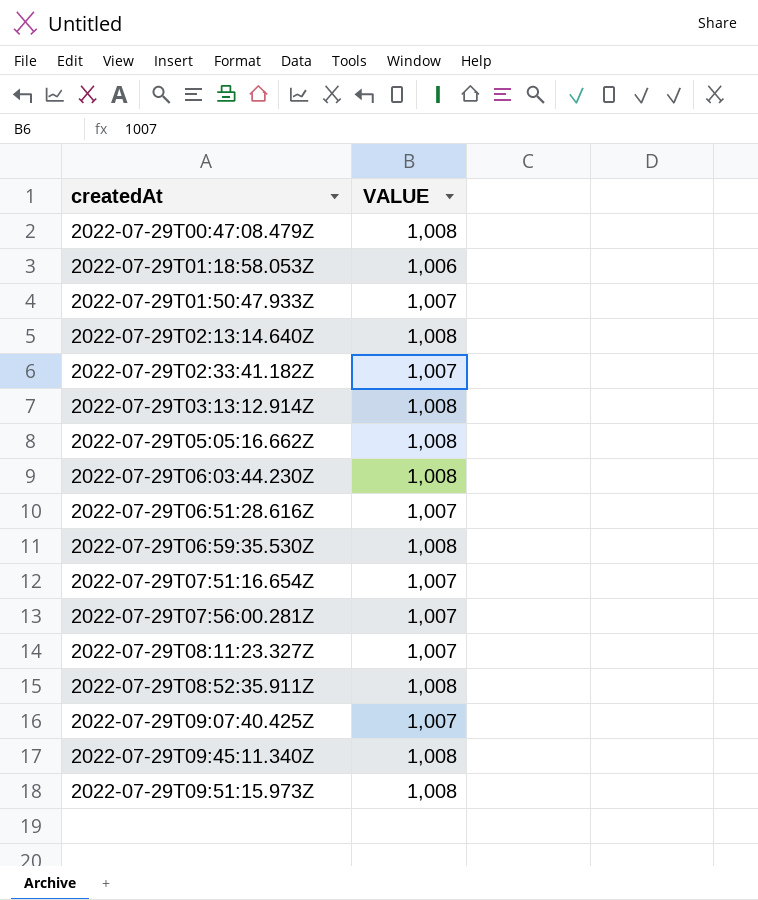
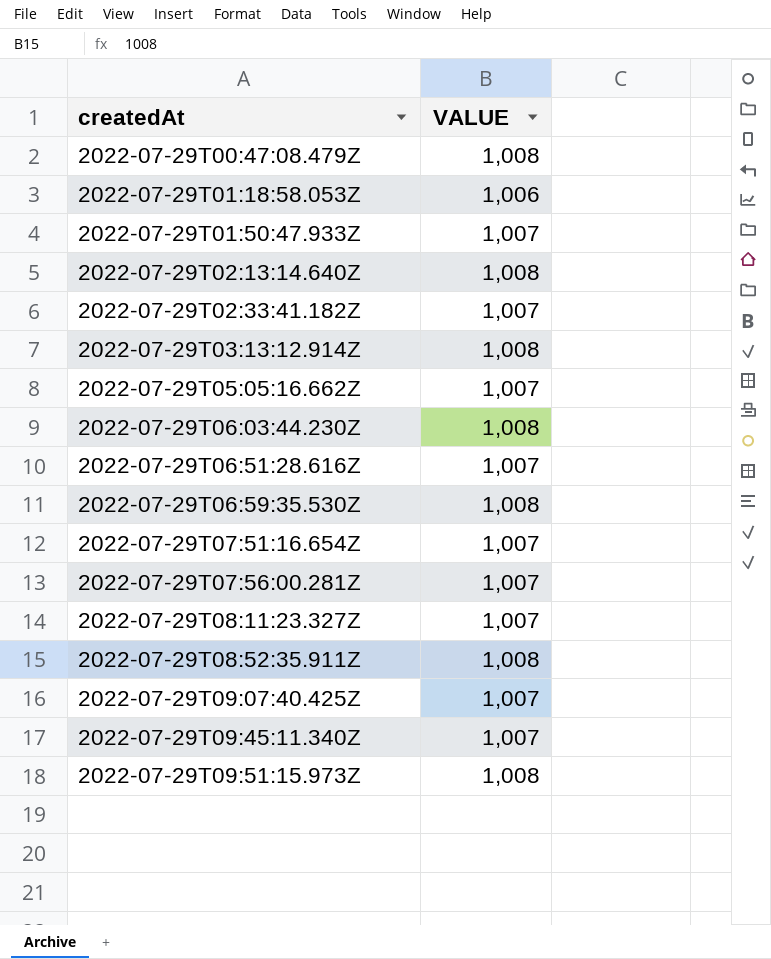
2022-07-29T05:05:16.662Z | VALUE: 1,008 -> 1,007
2022-07-29T09:45:11.340Z | VALUE: 1,008 -> 1,007

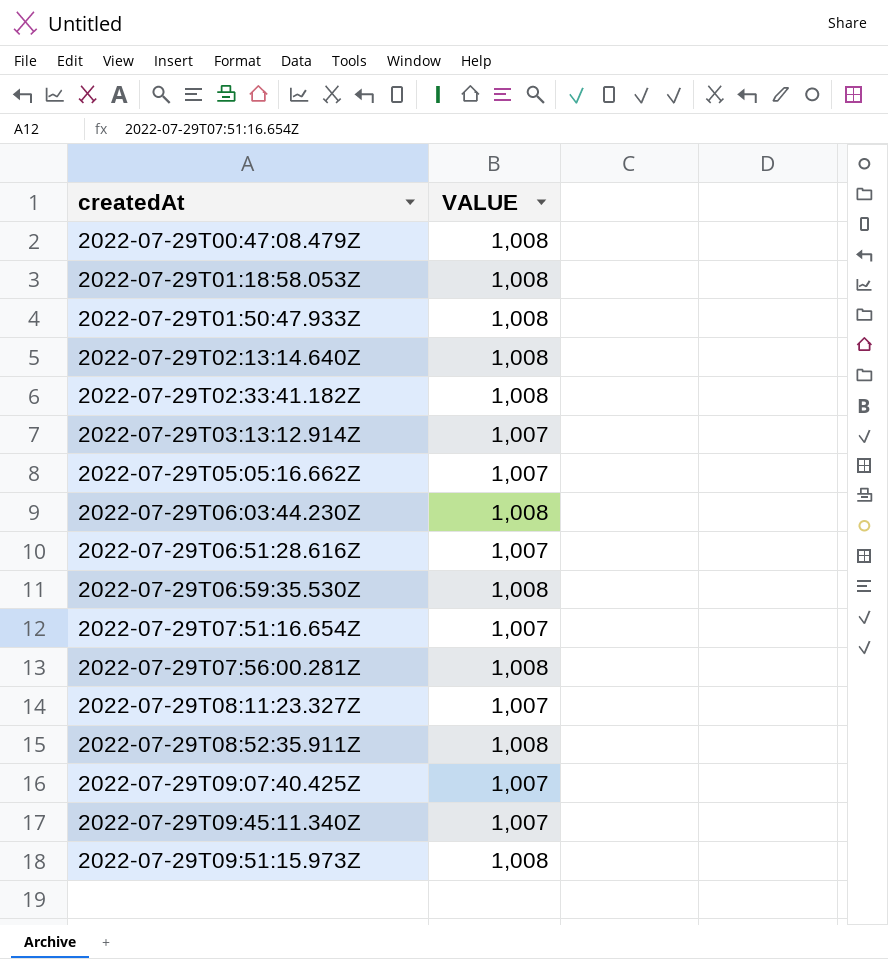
2022-07-29T01:18:58.053Z | VALUE: 1,006 -> 1,008
2022-07-29T01:50:47.933Z | VALUE: 1,007 -> 1,008
2022-07-29T02:33:41.182Z | VALUE: 1,007 -> 1,008
2022-07-29T03:13:12.914Z | VALUE: 1,008 -> 1,007
2022-07-29T07:56:00.281Z | VALUE: 1,007 -> 1,008

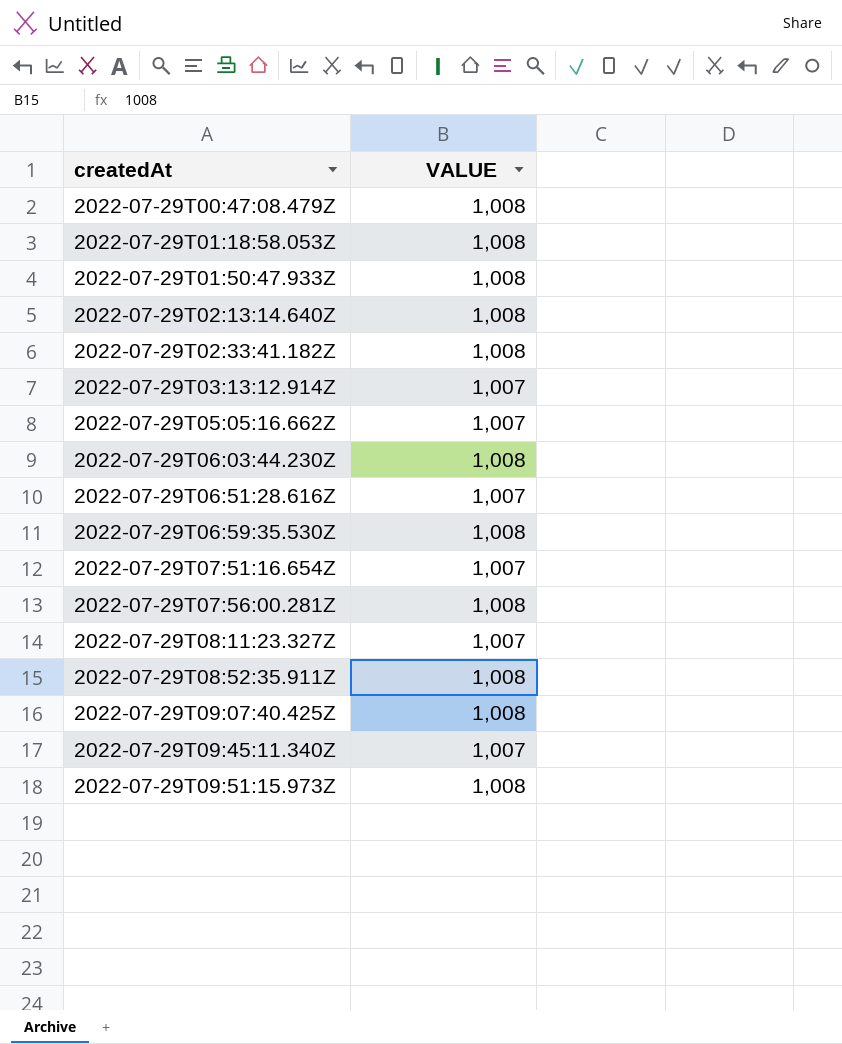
2022-07-29T09:07:40.425Z | VALUE: 1,007 -> 1,008

